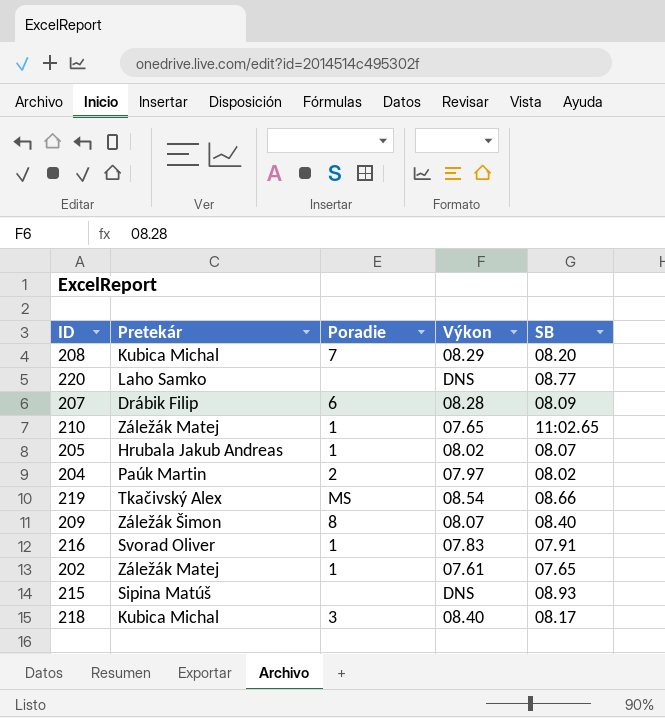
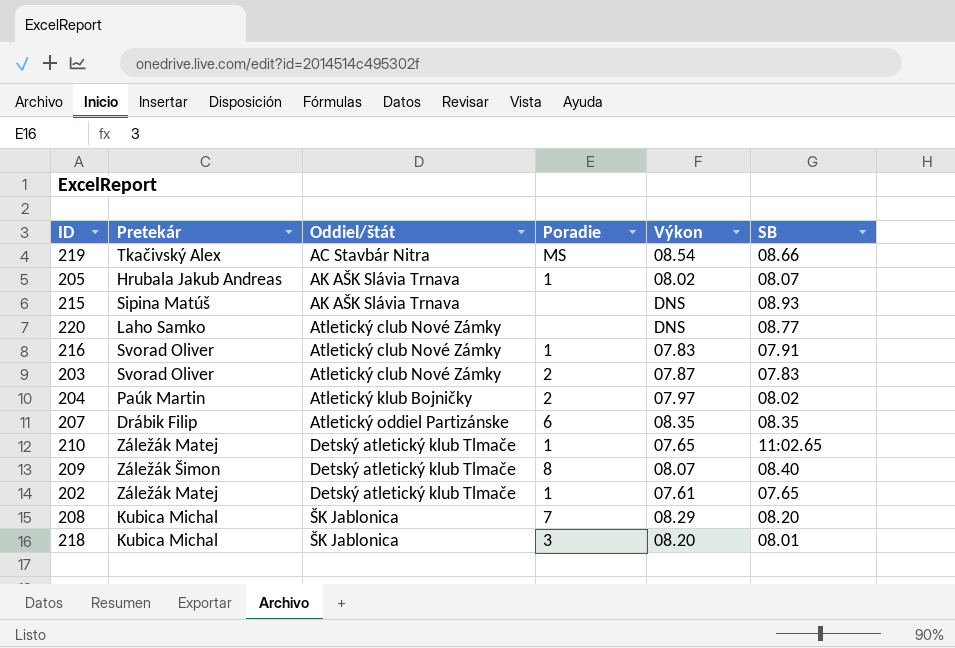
row order: none -> Oddiel/štát ascending
column Oddiel/štát | position: none -> 3
row 203: none -> Svorad Oliver | Atletický club Nové Zámky | 2 | 07.87 | 07.83
207 | Výkon: 08.28 -> 08.35
207 | SB: 08.09 -> 08.35
218 | Výkon: 08.40 -> 08.20
218 | SB: 08.17 -> 08.01

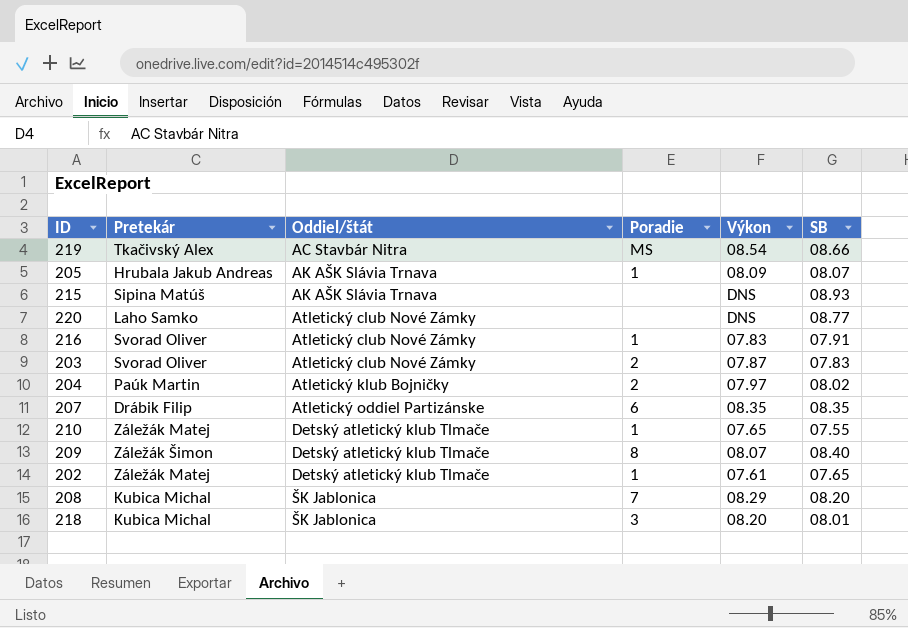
205 | Výkon: 08.02 -> 08.09
210 | SB: 11:02.65 -> 07.55

